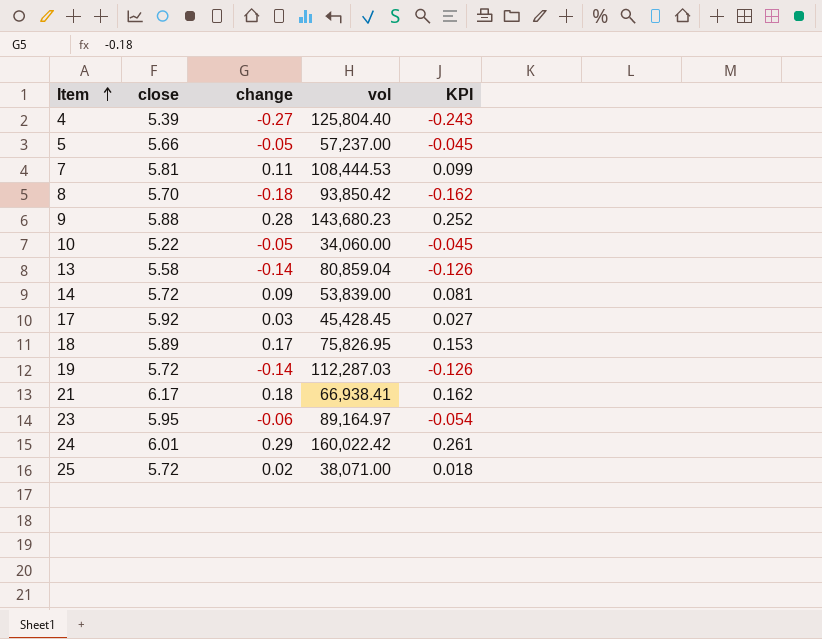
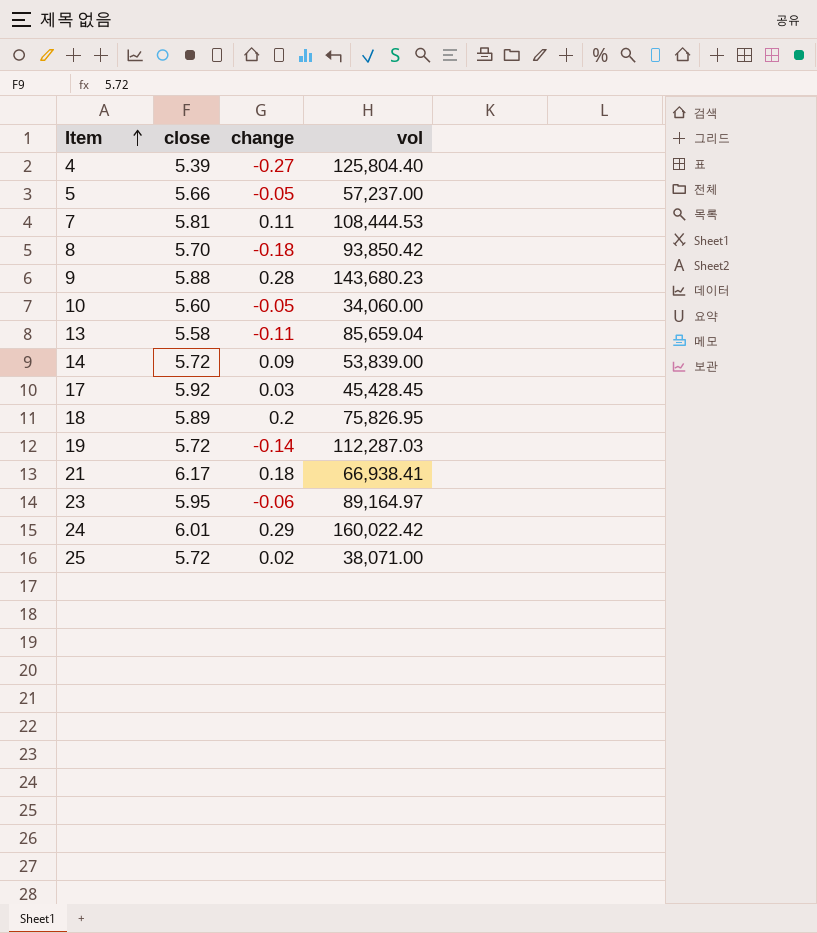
column KPI | formula: [change] * 0.9 -> none
10 | close: 5.22 -> 5.60
13 | change: -0.14 -> -0.11
13 | vol: 80,859.04 -> 85,659.04
18 | change: 0.17 -> 0.2

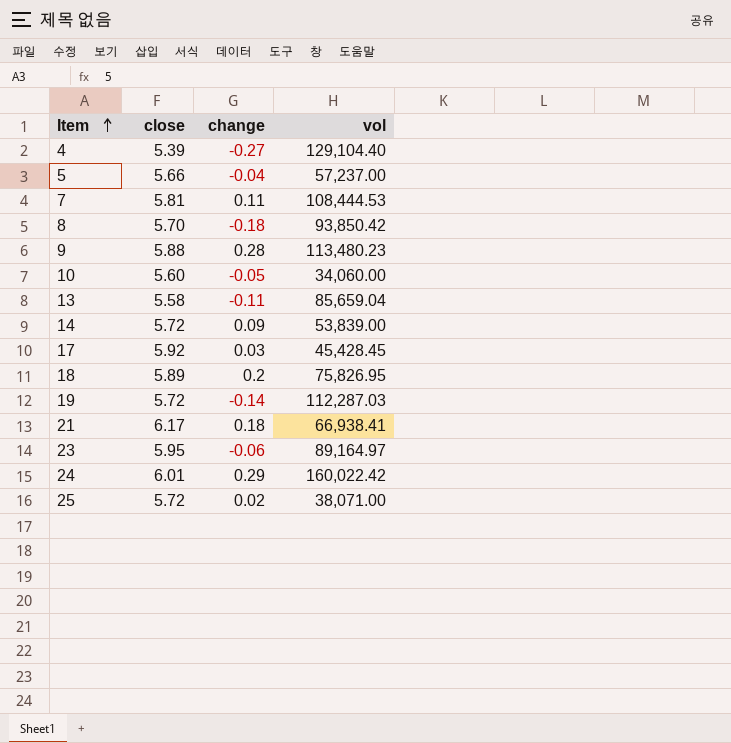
4 | vol: 125,804.40 -> 129,104.40
5 | change: -0.05 -> -0.04
9 | vol: 143,680.23 -> 113,480.23

